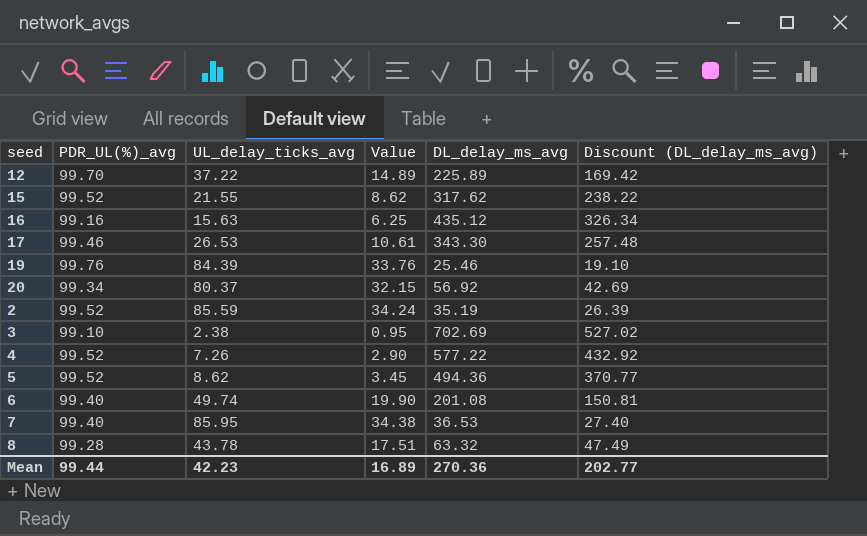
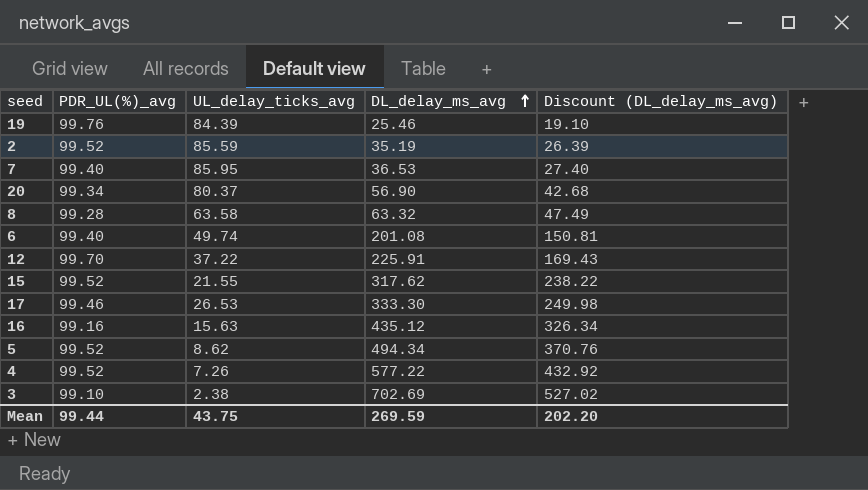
row order: none -> DL_delay_ms_avg ascending
column Value | formula: [UL_delay_ticks_avg] * 0.4 -> none
20 | DL_delay_ms_avg: 56.92 -> 56.90
20 | Discount (DL_delay_ms_avg): 42.69 -> 42.68
8 | UL_delay_ticks_avg: 43.78 -> 63.58
12 | DL_delay_ms_avg: 225.89 -> 225.91
12 | Discount (DL_delay_ms_avg): 169.42 -> 169.43
17 | DL_delay_ms_avg: 343.30 -> 333.30
17 | Discount (DL_delay_ms_avg): 257.48 -> 249.98
5 | DL_delay_ms_avg: 494.36 -> 494.34
5 | Discount (DL_delay_ms_avg): 370.77 -> 370.76
Mean | UL_delay_ticks_avg: 42.23 -> 43.75
Mean | DL_delay_ms_avg: 270.36 -> 269.59
Mean | Discount (DL_delay_ms_avg): 202.77 -> 202.20

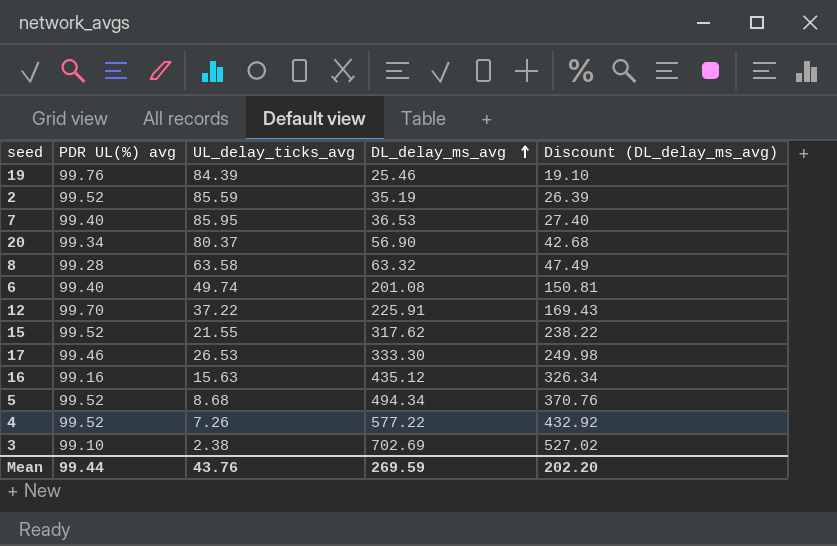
column name: PDR_UL(%)_avg -> PDR UL(%) avg
5 | UL_delay_ticks_avg: 8.62 -> 8.68
Mean | UL_delay_ticks_avg: 43.75 -> 43.76

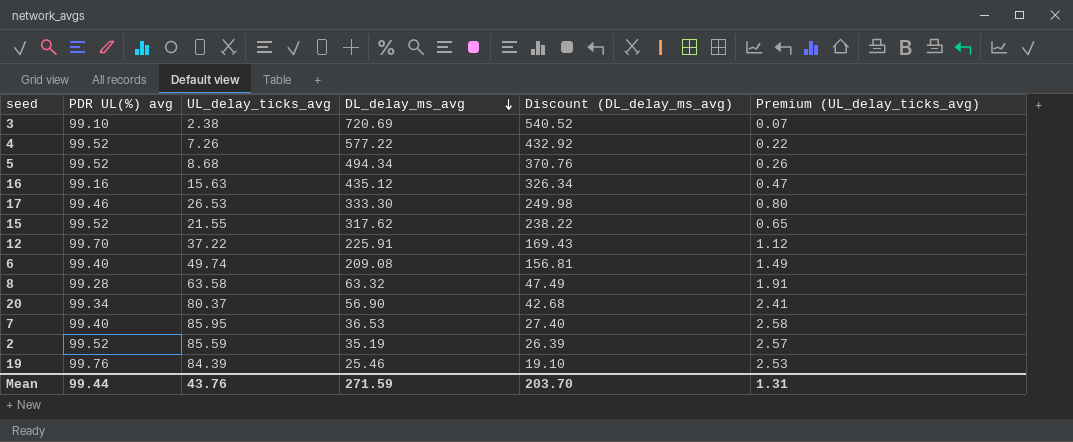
row order: DL_delay_ms_avg ascending -> DL_delay_ms_avg descending
column Premium (UL_delay_ticks_avg) | formula: none -> [UL_delay_ticks_avg] * 0.03
3 | DL_delay_ms_avg: 702.69 -> 720.69
3 | Discount (DL_delay_ms_avg): 527.02 -> 540.52
6 | DL_delay_ms_avg: 201.08 -> 209.08
6 | Discount (DL_delay_ms_avg): 150.81 -> 156.81
Mean | DL_delay_ms_avg: 269.59 -> 271.59
Mean | Discount (DL_delay_ms_avg): 202.20 -> 203.70

